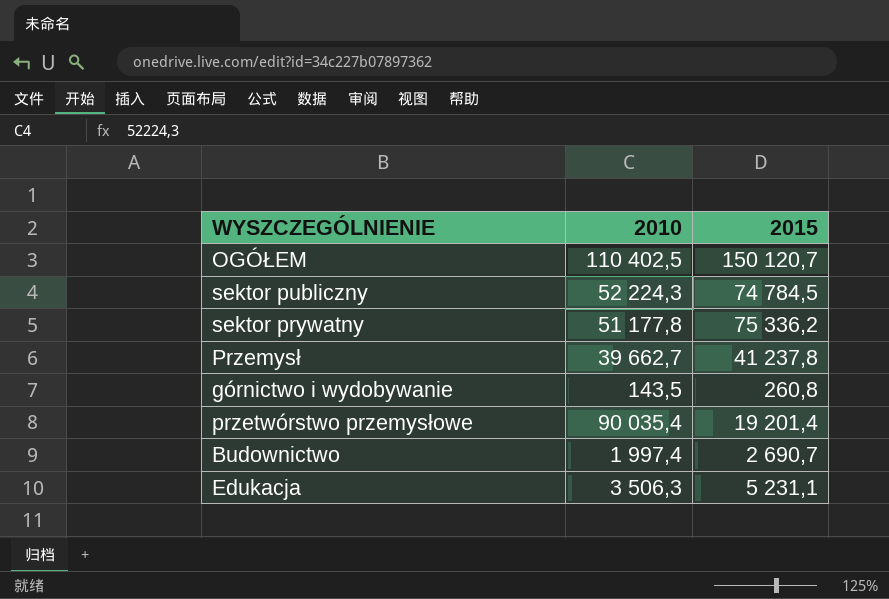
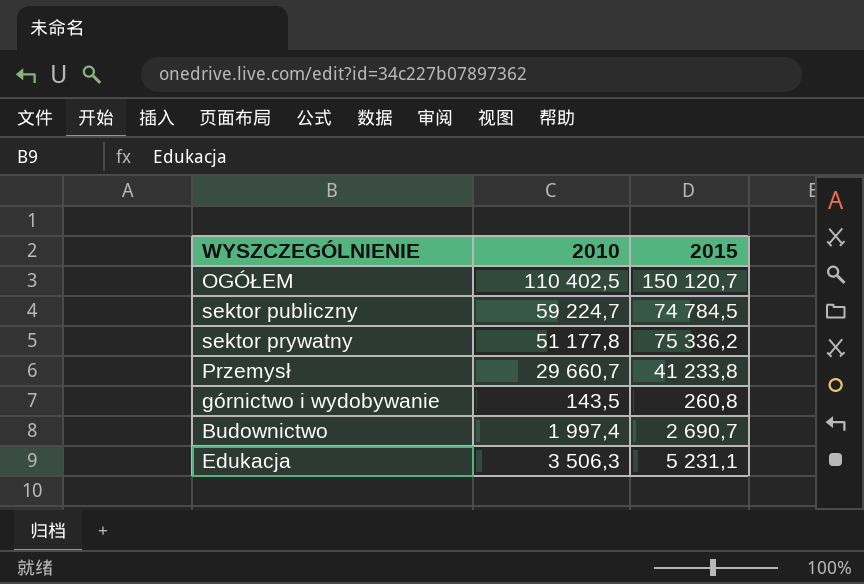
row przetwórstwo przemysłowe: 90 035,4 | 19 201,4 -> none
sektor publiczny | 2010: 52 224,3 -> 59 224,7
Przemysł | 2010: 39 662,7 -> 29 660,7
Przemysł | 2015: 41 237,8 -> 41 233,8

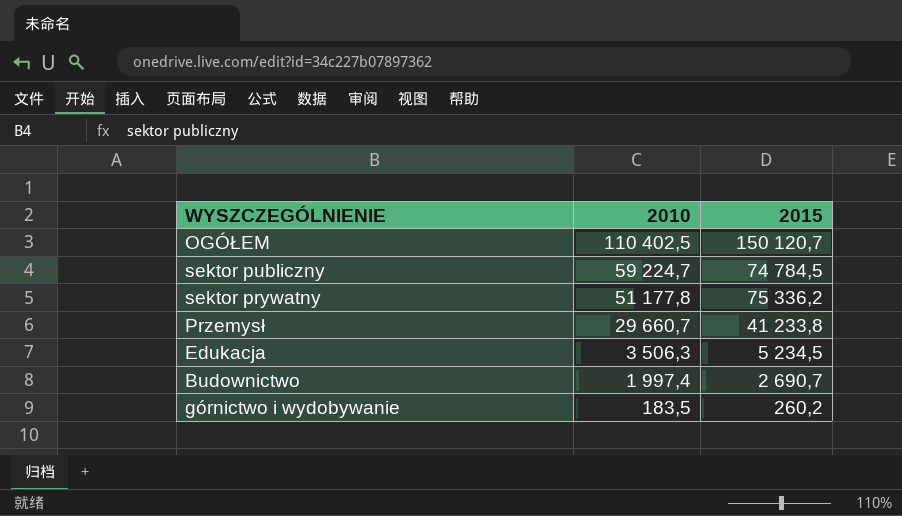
row order: none -> 2010 descending
Edukacja | 2015: 5 231,1 -> 5 234,5
górnictwo i wydobywanie | 2010: 143,5 -> 183,5
górnictwo i wydobywanie | 2015: 260,8 -> 260,2

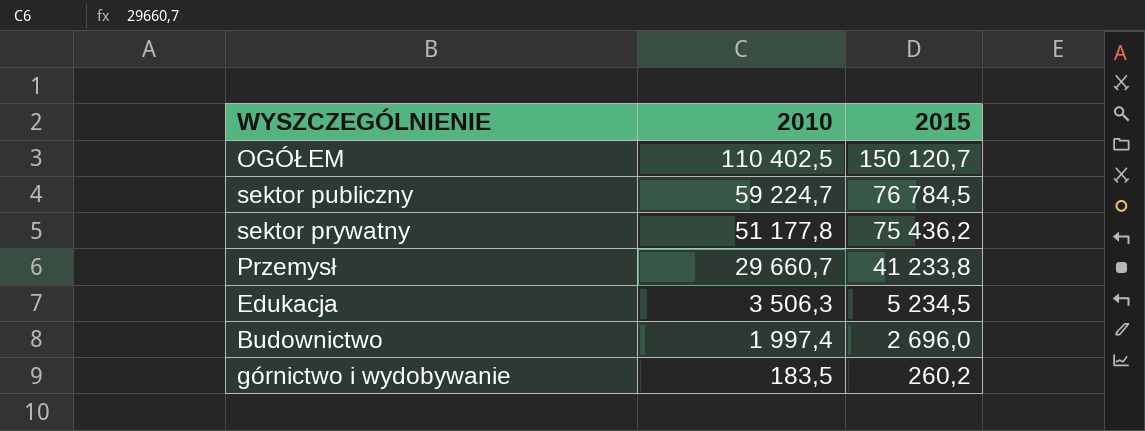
sektor publiczny | 2015: 74 784,5 -> 76 784,5
sektor prywatny | 2015: 75 336,2 -> 75 436,2
Budownictwo | 2015: 2 690,7 -> 2 696,0

